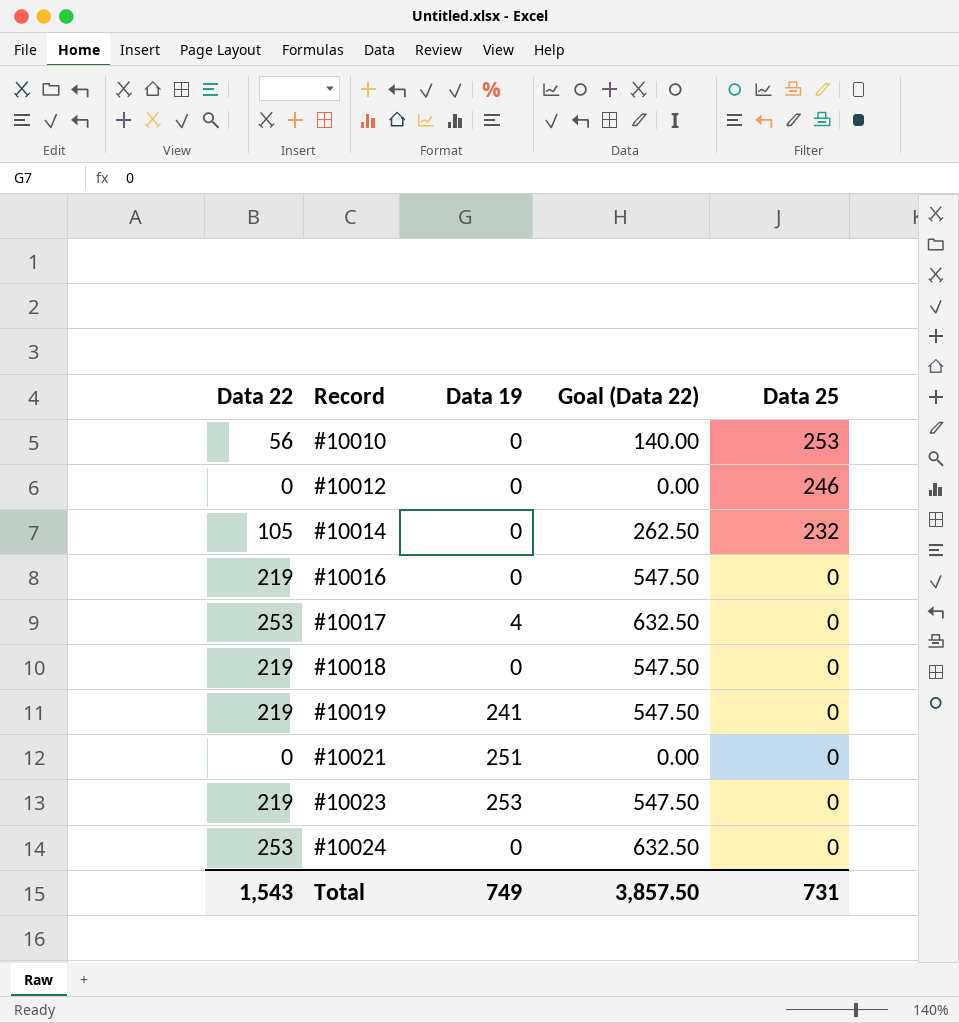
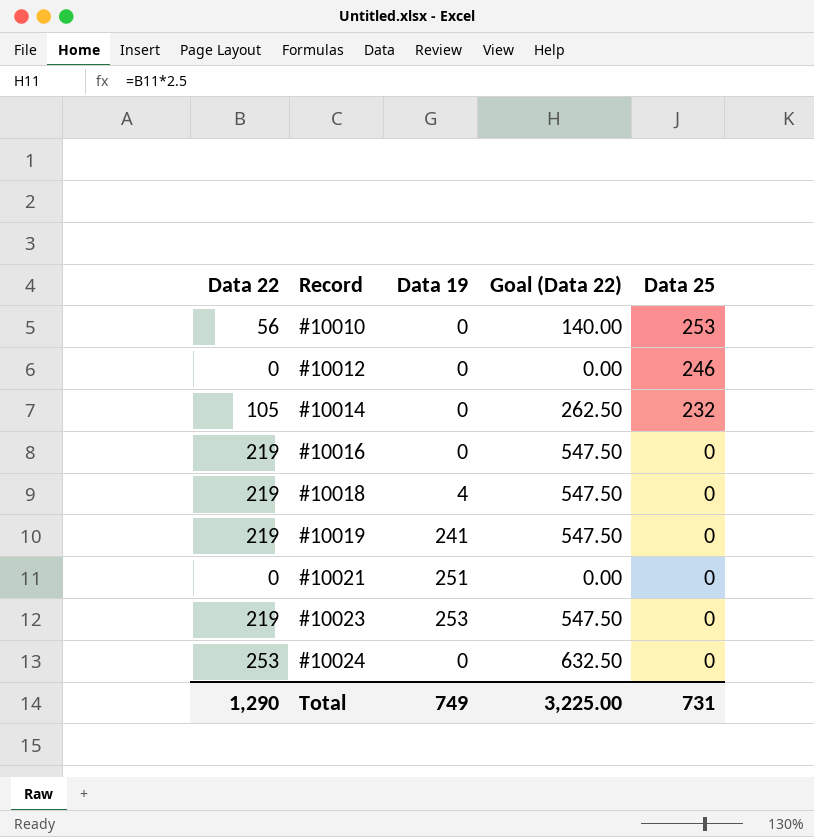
row #10017: 253 | 4 | 632.50 | 0 -> none
#10018 | Data 19: 0 -> 4
Total | Data 22: 1,543 -> 1,290
Total | Goal (Data 22): 3,857.50 -> 3,225.00

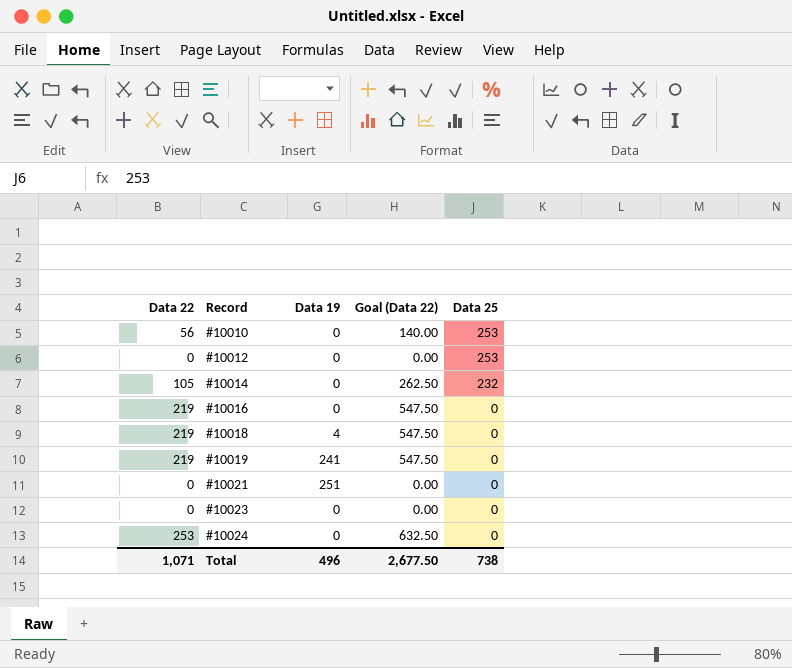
#10012 | Data 25: 246 -> 253
#10023 | Data 22: 219 -> 0
#10023 | Data 19: 253 -> 0
#10023 | Goal (Data 22): 547.50 -> 0.00
Total | Data 22: 1,290 -> 1,071
Total | Data 19: 749 -> 496
Total | Goal (Data 22): 3,225.00 -> 2,677.50
Total | Data 25: 731 -> 738

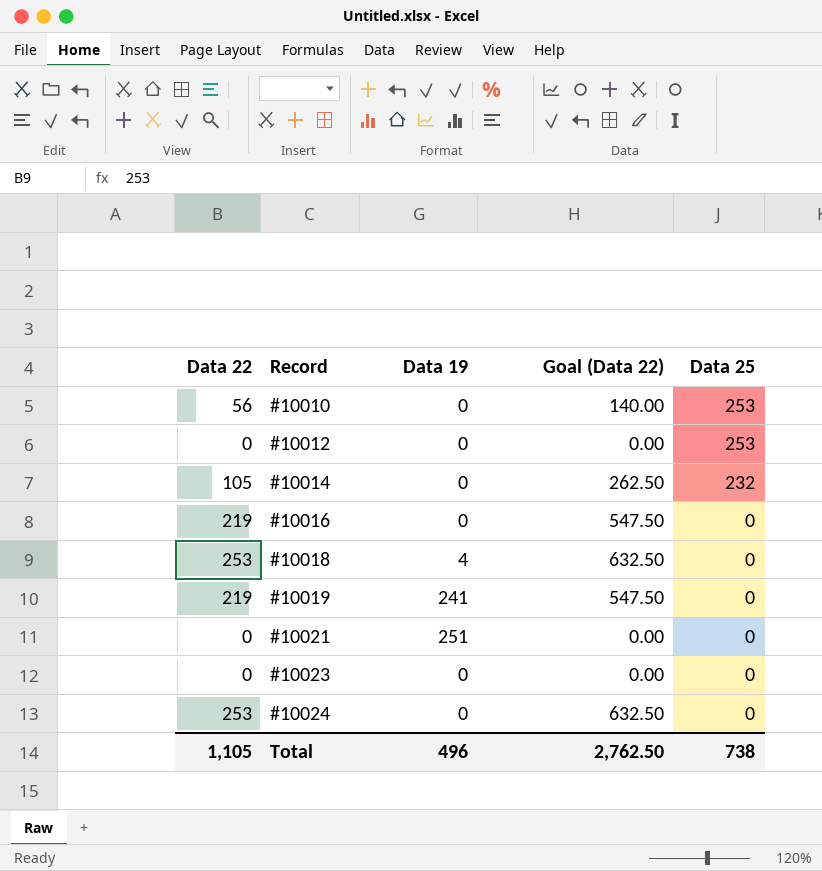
#10018 | Data 22: 219 -> 253
#10018 | Goal (Data 22): 547.50 -> 632.50
Total | Data 22: 1,071 -> 1,105
Total | Goal (Data 22): 2,677.50 -> 2,762.50

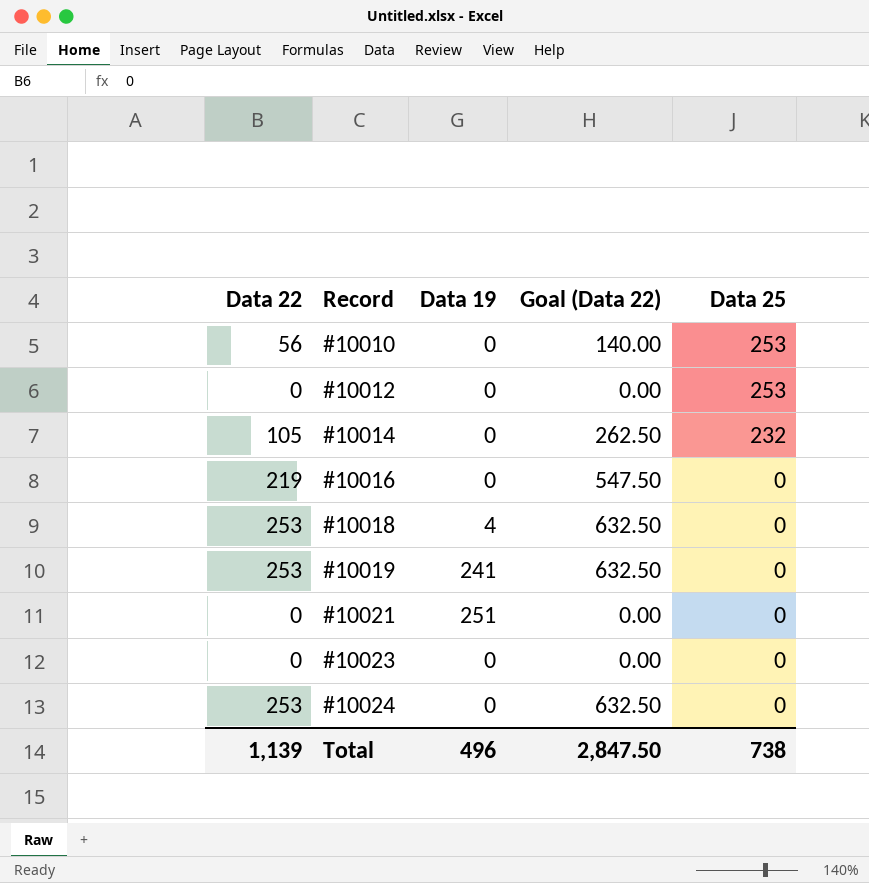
#10019 | Data 22: 219 -> 253
#10019 | Goal (Data 22): 547.50 -> 632.50
Total | Data 22: 1,105 -> 1,139
Total | Goal (Data 22): 2,762.50 -> 2,847.50

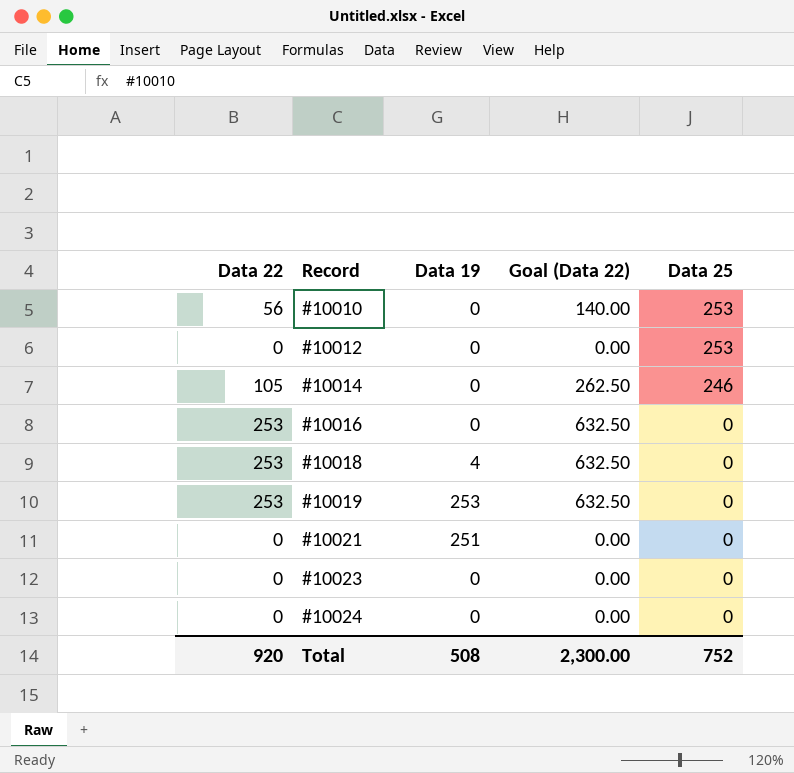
#10014 | Data 25: 232 -> 246
#10016 | Data 22: 219 -> 253
#10016 | Goal (Data 22): 547.50 -> 632.50
#10019 | Data 19: 241 -> 253
#10024 | Data 22: 253 -> 0
#10024 | Goal (Data 22): 632.50 -> 0.00
Total | Data 22: 1,139 -> 920
Total | Data 19: 496 -> 508
Total | Goal (Data 22): 2,847.50 -> 2,300.00
Total | Data 25: 738 -> 752

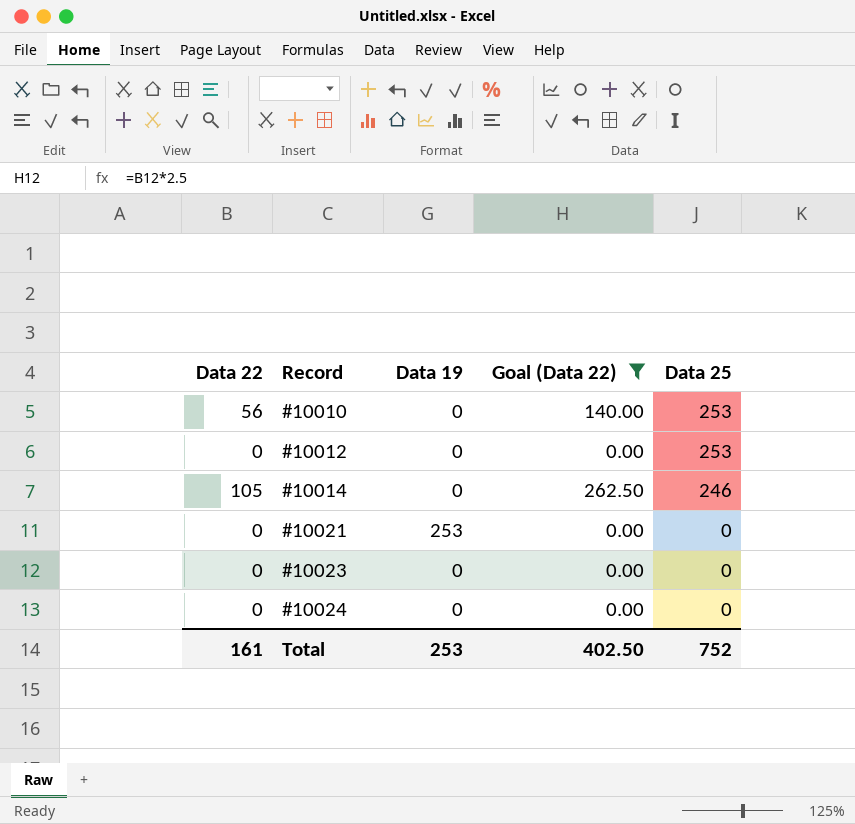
filter: none -> Goal (Data 22) != 632.50
#10021 | Data 19: 251 -> 253
Total | Data 22: 920 -> 161
Total | Data 19: 508 -> 253
Total | Goal (Data 22): 2,300.00 -> 402.50

